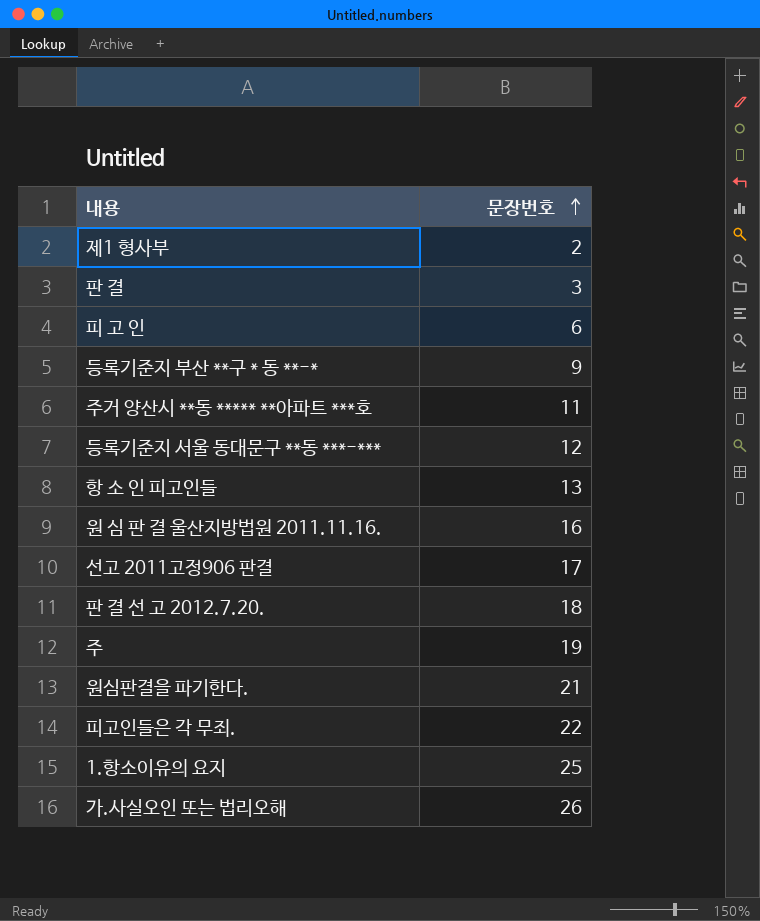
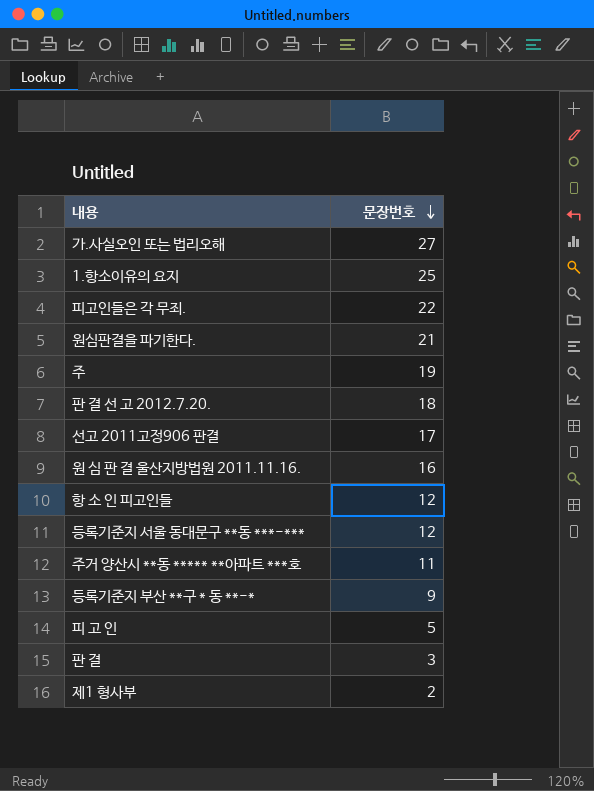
row order: 문장번호 ascending -> 문장번호 descending
가.사실오인 또는 법리오해 | 문장번호: 26 -> 27
항 소 인 피고인들 | 문장번호: 13 -> 12
피 고 인 | 문장번호: 6 -> 5

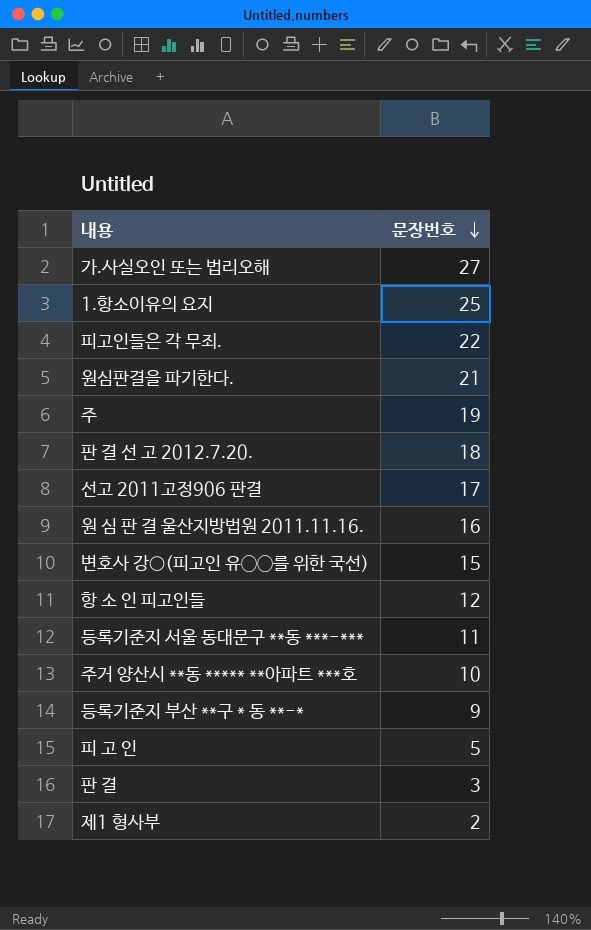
row 변호사 강○(피고인 유◯◯를 위한 국선): none -> 15
등록기준지 서울 동대문구 **동 ***-*** | 문장번호: 12 -> 11
주거 양산시 **동 ***** **아파트 ***호 | 문장번호: 11 -> 10

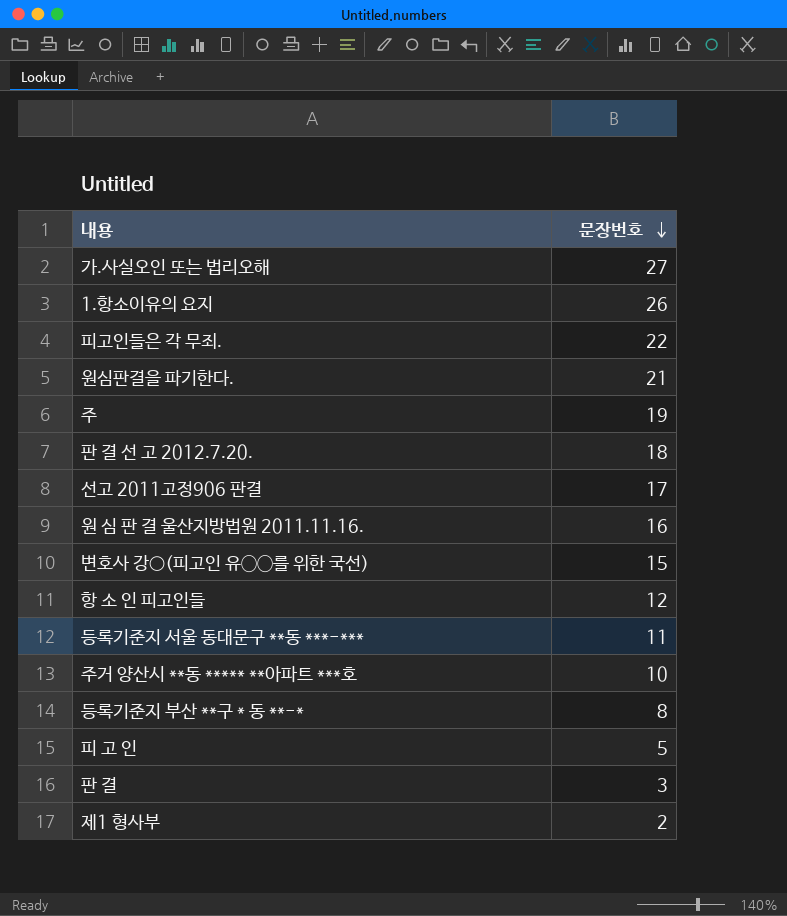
1.항소이유의 요지 | 문장번호: 25 -> 26
등록기준지 부산 **구 * 동 **-* | 문장번호: 9 -> 8

